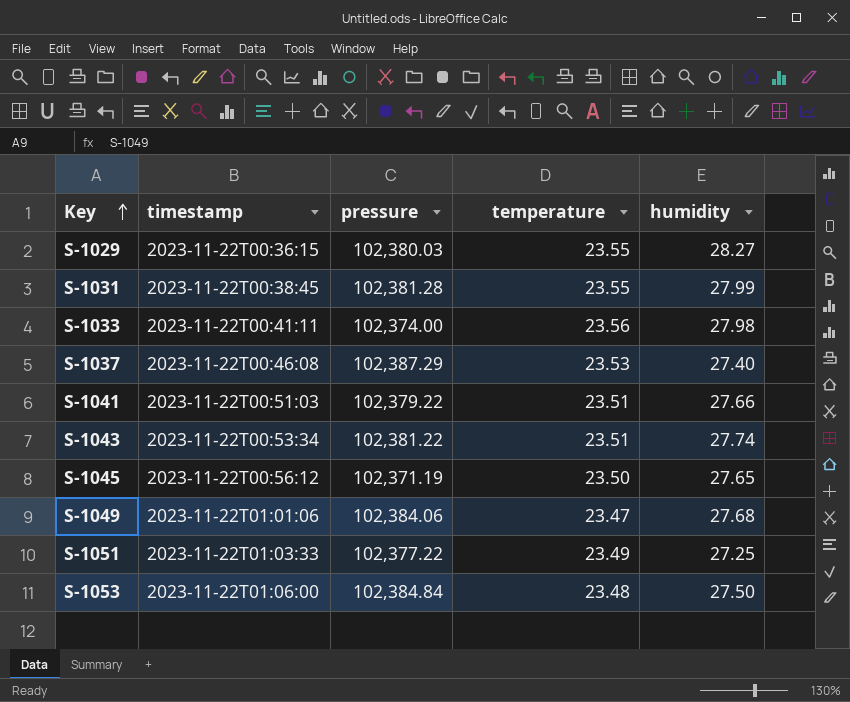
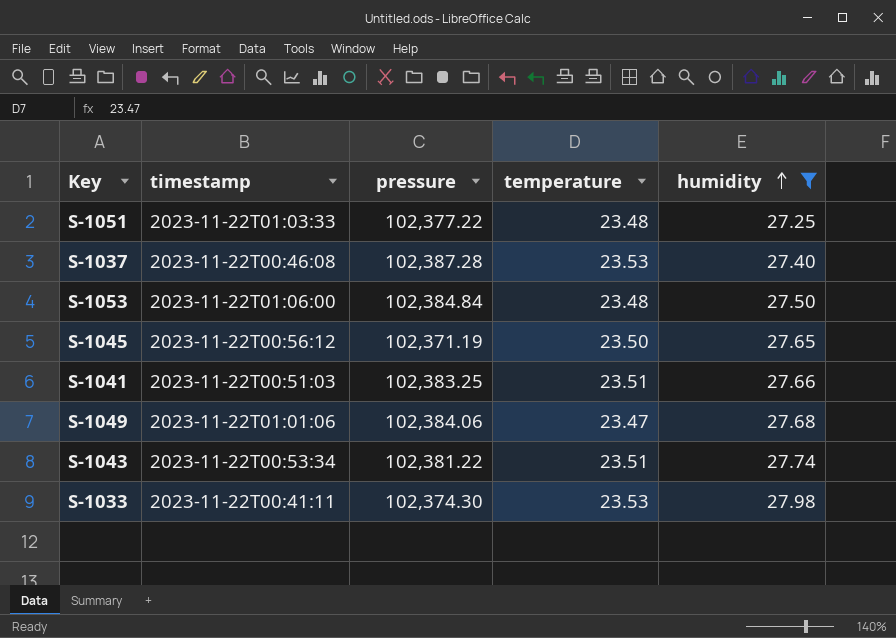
filter: none -> humidity <= 27.98
row order: Key ascending -> humidity ascending
S-1051 | temperature: 23.49 -> 23.48
S-1037 | pressure: 102,387.29 -> 102,387.28
S-1041 | pressure: 102,379.22 -> 102,383.25
S-1033 | pressure: 102,374.00 -> 102,374.30
S-1033 | temperature: 23.56 -> 23.53

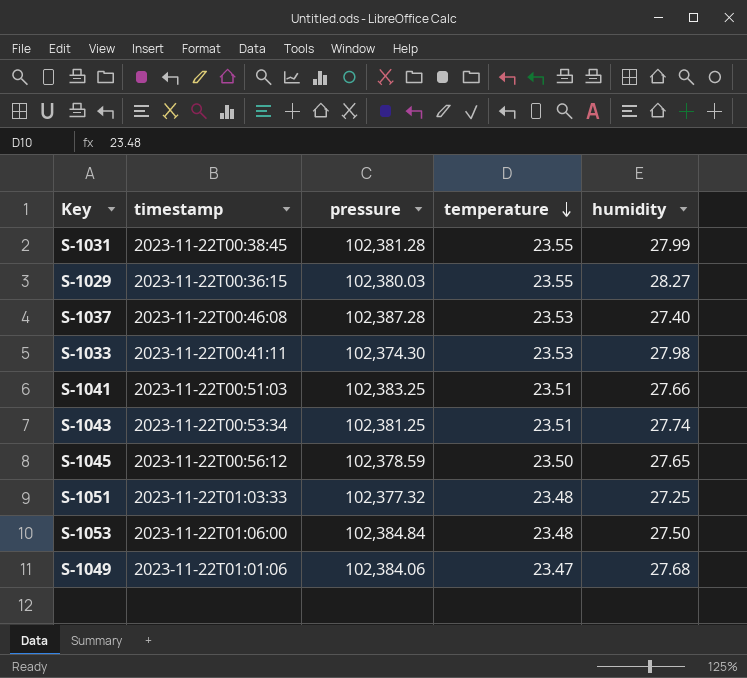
filter: humidity <= 27.98 -> none
row order: humidity ascending -> temperature descending
S-1043 | pressure: 102,381.22 -> 102,381.25
S-1045 | pressure: 102,371.19 -> 102,378.59
S-1051 | pressure: 102,377.22 -> 102,377.32

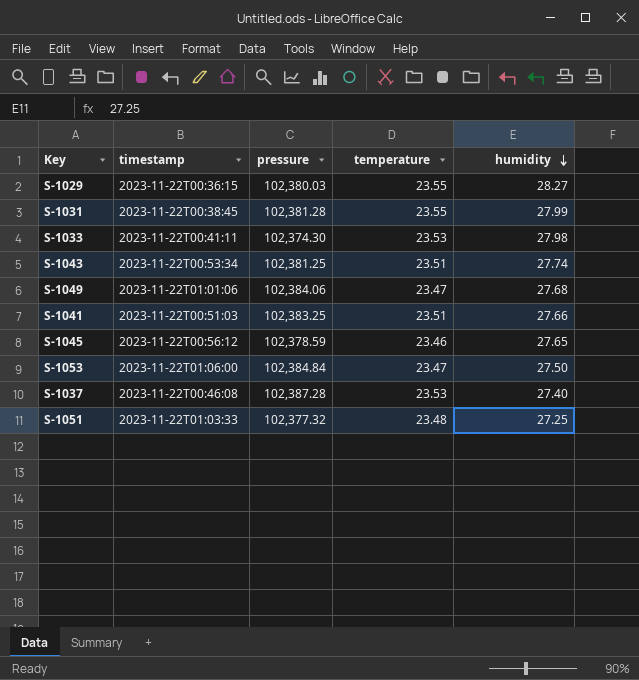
row order: temperature descending -> humidity descending
S-1045 | temperature: 23.50 -> 23.46
S-1053 | temperature: 23.48 -> 23.47

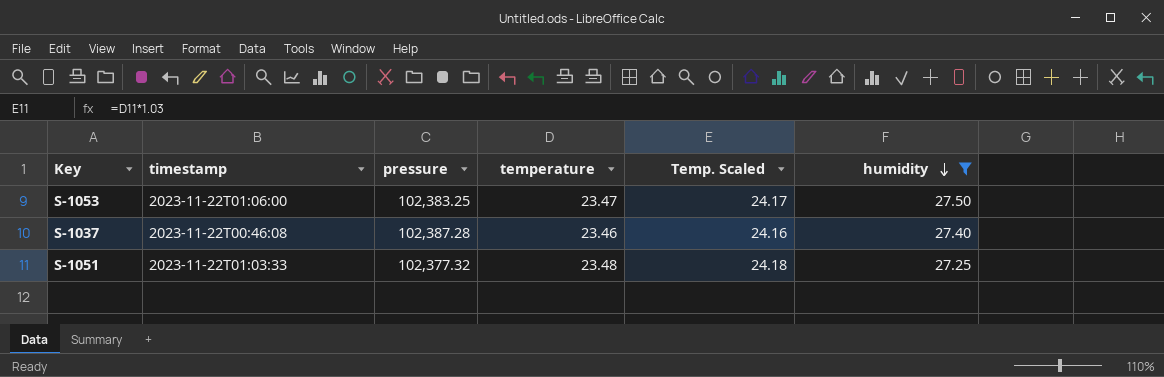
filter: none -> humidity <= 27.50
column Temp. Scaled | formula: none -> [temperature] * 1.03
S-1053 | pressure: 102,384.84 -> 102,383.25
S-1037 | temperature: 23.53 -> 23.46

